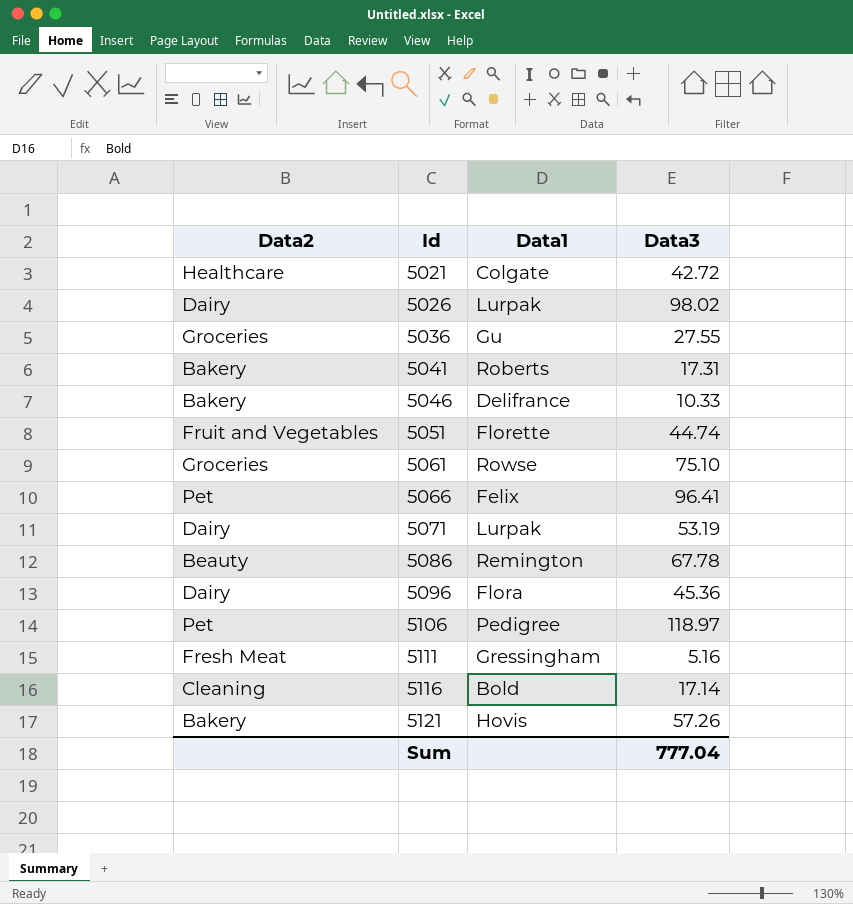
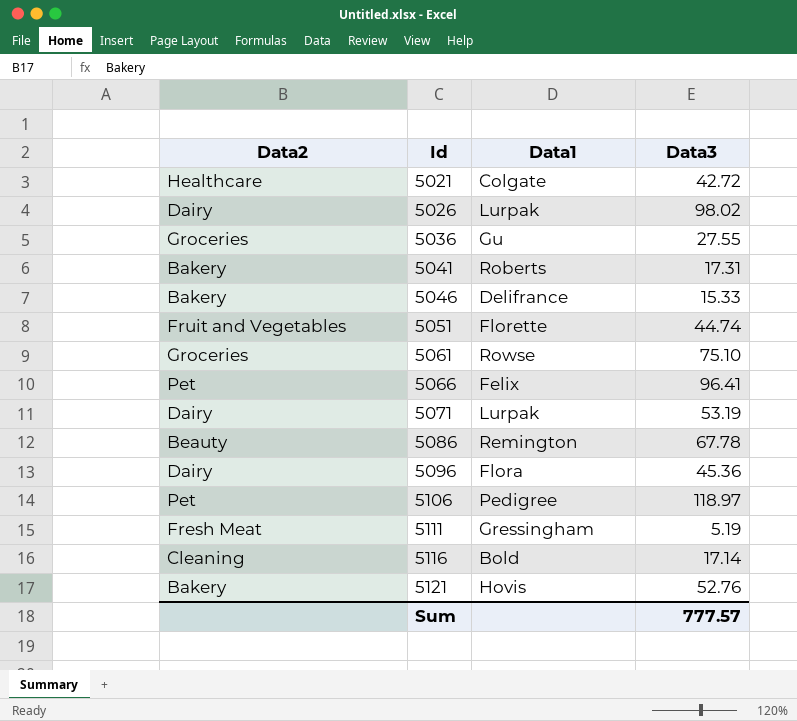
5046 | Data3: 10.33 -> 15.33
5111 | Data3: 5.16 -> 5.19
5121 | Data3: 57.26 -> 52.76
Sum | Data3: 777.04 -> 777.57

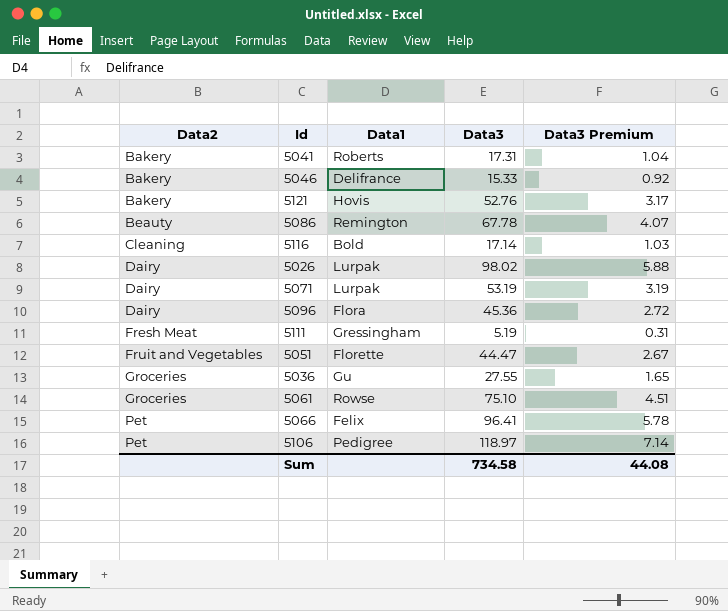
row order: Id ascending -> Data2 ascending
column Data3 Premium | formula: none -> [Data3] * 0.06
row 5021: Healthcare | Colgate | 42.72 -> none
5051 | Data3: 44.74 -> 44.47
Sum | Data3: 777.57 -> 734.58

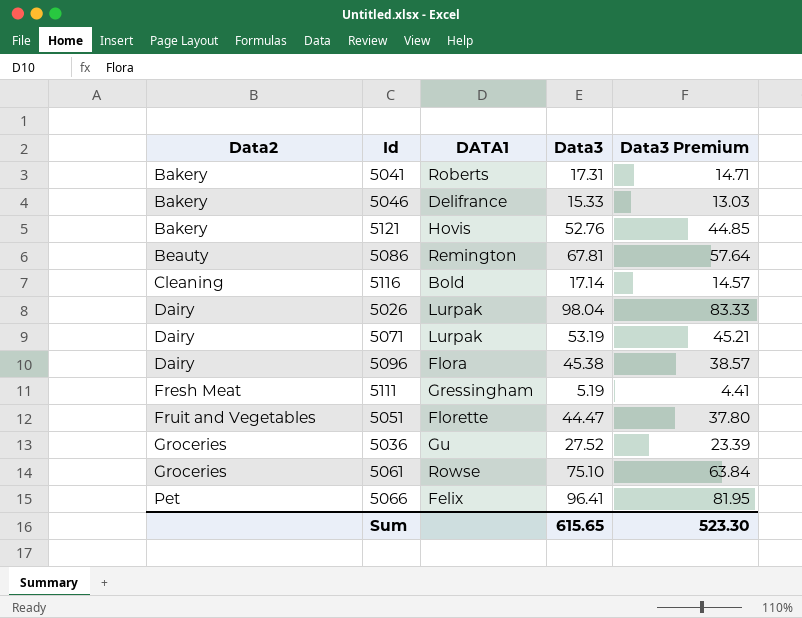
column name: Data1 -> DATA1
column Data3 Premium | formula: [Data3] * 0.06 -> [Data3] * 0.85
row 5106: Pet | Pedigree | 118.97 | 7.14 -> none
5086 | Data3: 67.78 -> 67.81
5026 | Data3: 98.02 -> 98.04
5096 | Data3: 45.36 -> 45.38
5036 | Data3: 27.55 -> 27.52
Sum | Data3: 734.58 -> 615.65
Sum | Data3 Premium: 44.08 -> 523.30

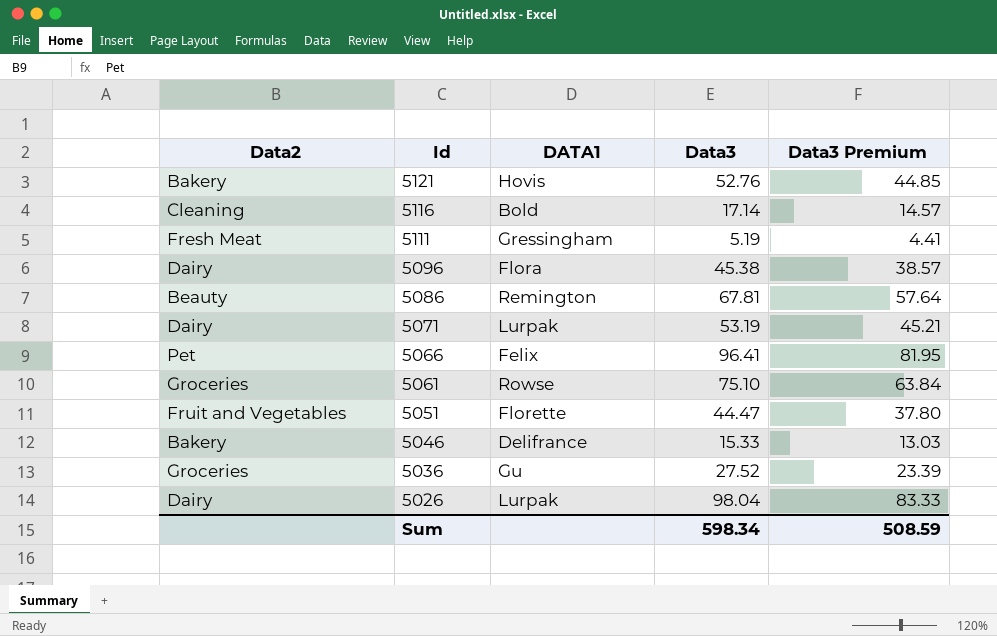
row order: Data2 ascending -> Id descending
row 5041: Bakery | Roberts | 17.31 | 14.71 -> none
Sum | Data3: 615.65 -> 598.34
Sum | Data3 Premium: 523.30 -> 508.59

